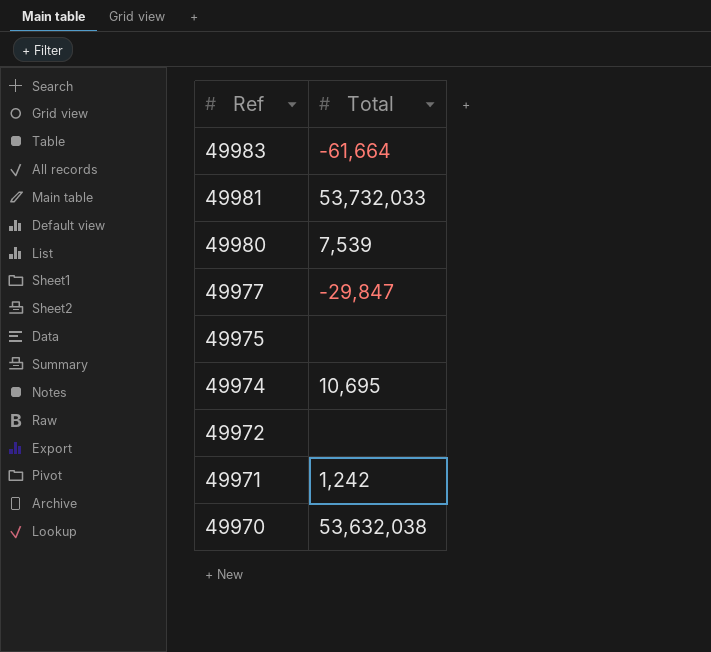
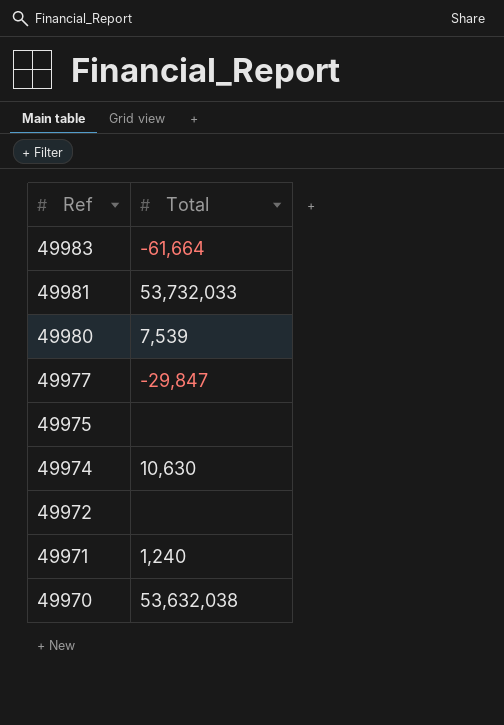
49974 | Total: 10,695 -> 10,630
49971 | Total: 1,242 -> 1,240

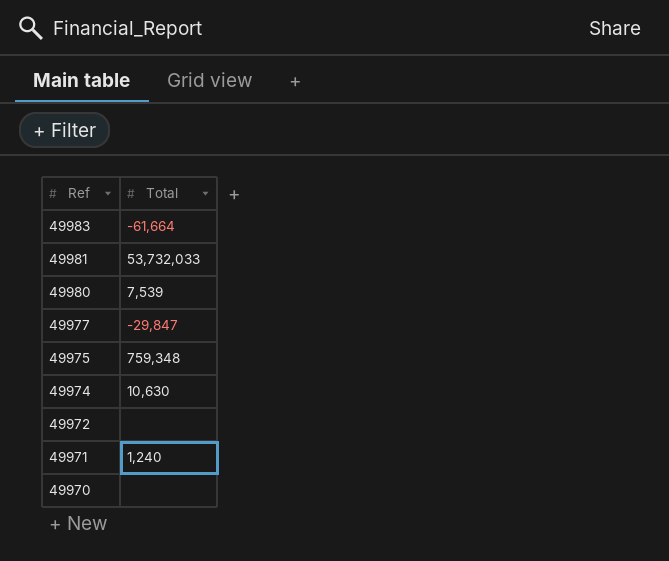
49975 | Total: none -> 759,348
49970 | Total: 53,632,038 -> none

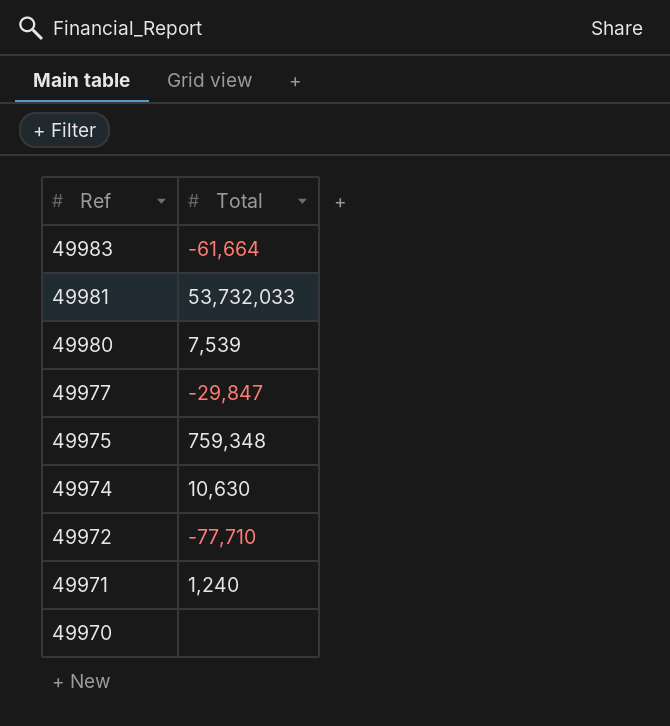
49972 | Total: none -> -77,710

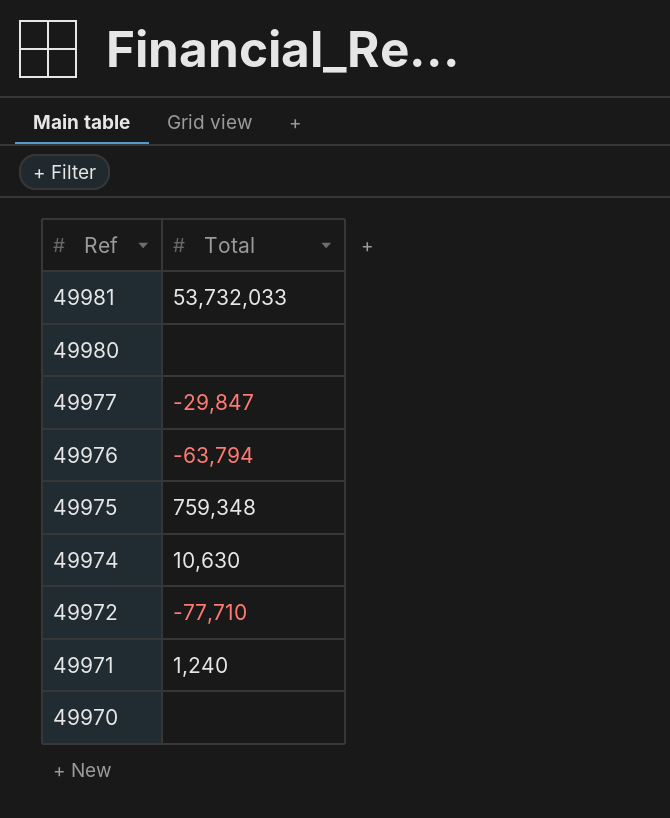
row 49983: -61,664 -> none
49980 | Total: 7,539 -> none
row 49976: none -> -63,794

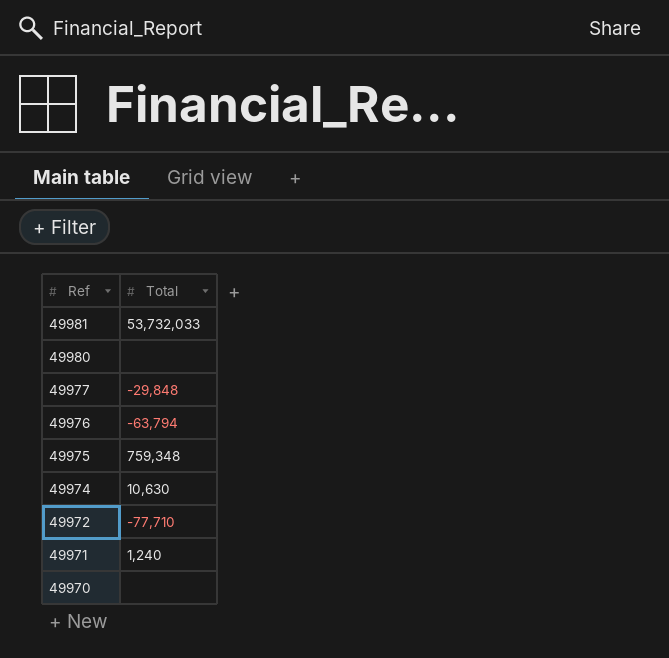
49977 | Total: -29,847 -> -29,848

